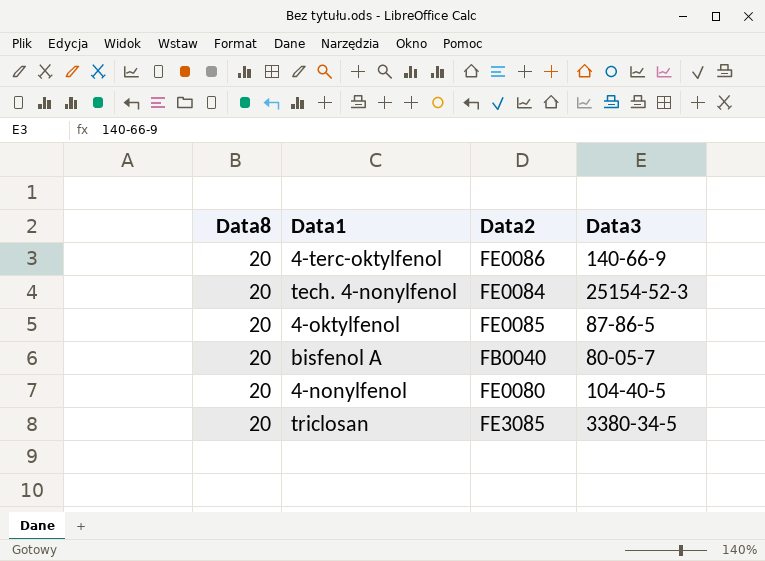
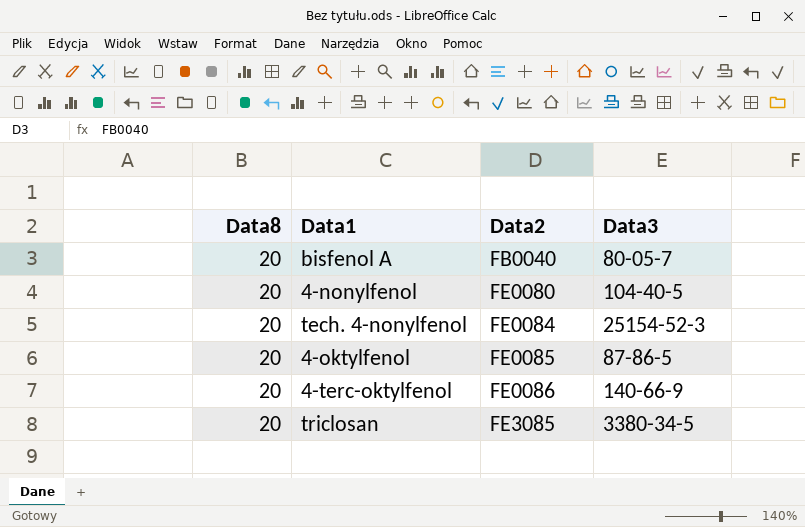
row order: none -> Data2 ascending

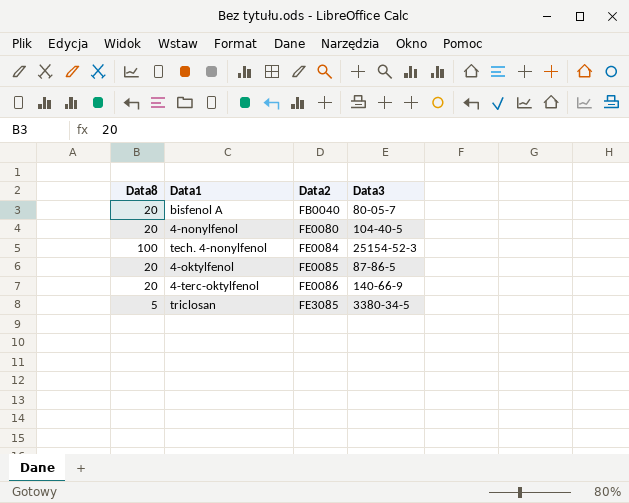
tech. 4-nonylfenol | Data8: 20 -> 100
triclosan | Data8: 20 -> 5

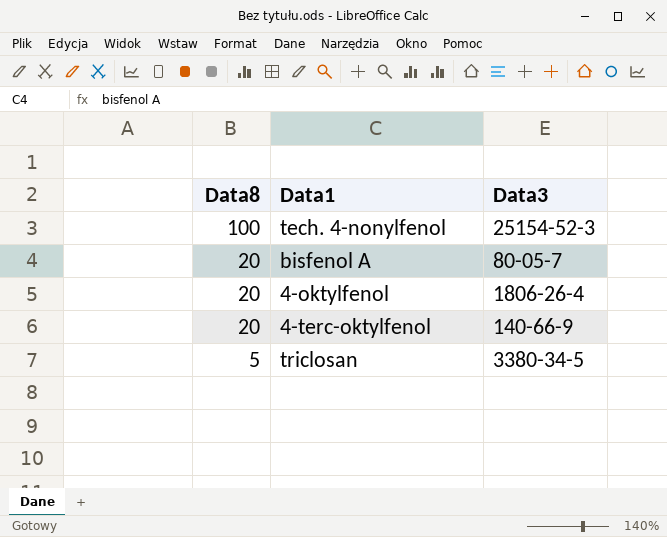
row order: Data2 ascending -> Data8 descending
column Data2 | position: 3 -> none
row 4-nonylfenol: 20 | FE0080 | 104-40-5 -> none
4-oktylfenol | Data3: 87-86-5 -> 1806-26-4

